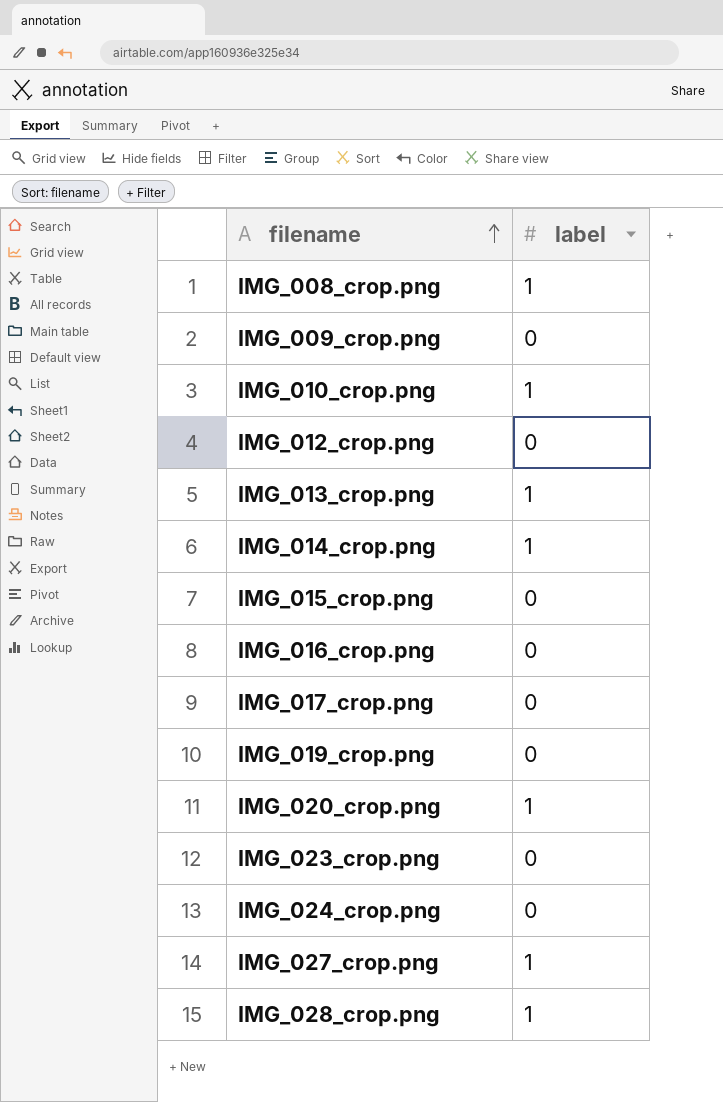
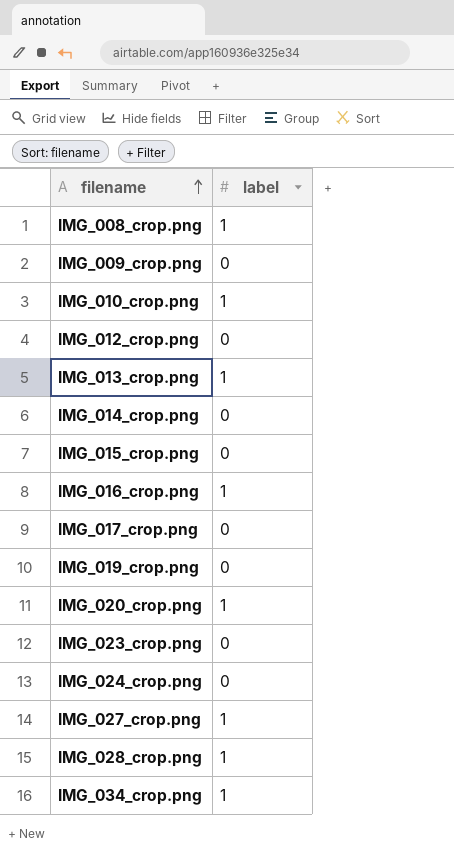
IMG_014_crop.png | label: 1 -> 0
IMG_016_crop.png | label: 0 -> 1
row IMG_034_crop.png: none -> 1

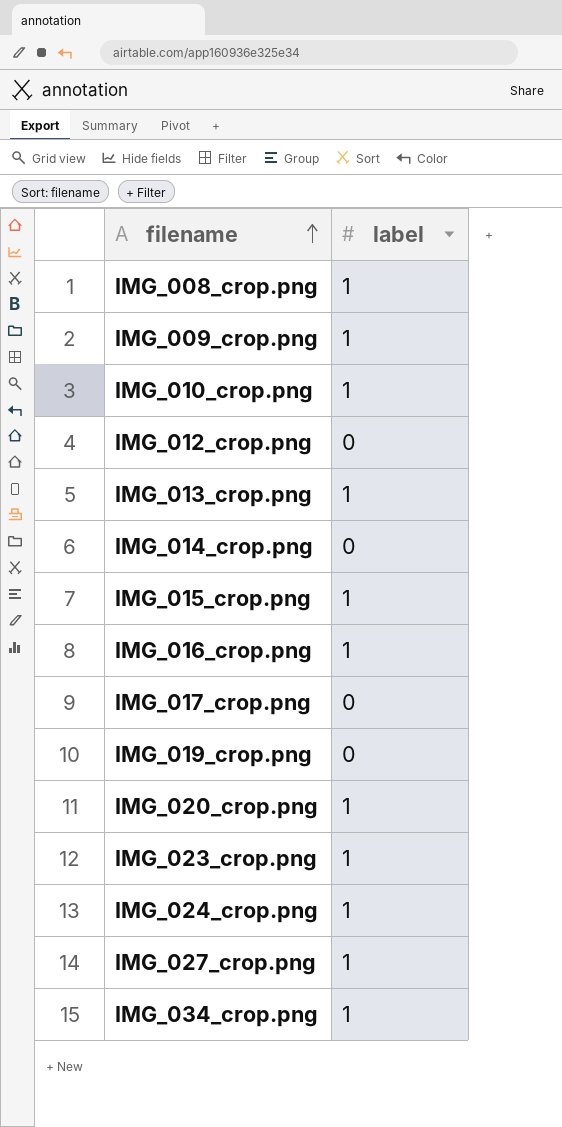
row IMG_028_crop.png: 1 -> none
IMG_009_crop.png | label: 0 -> 1
IMG_015_crop.png | label: 0 -> 1
IMG_023_crop.png | label: 0 -> 1
IMG_024_crop.png | label: 0 -> 1

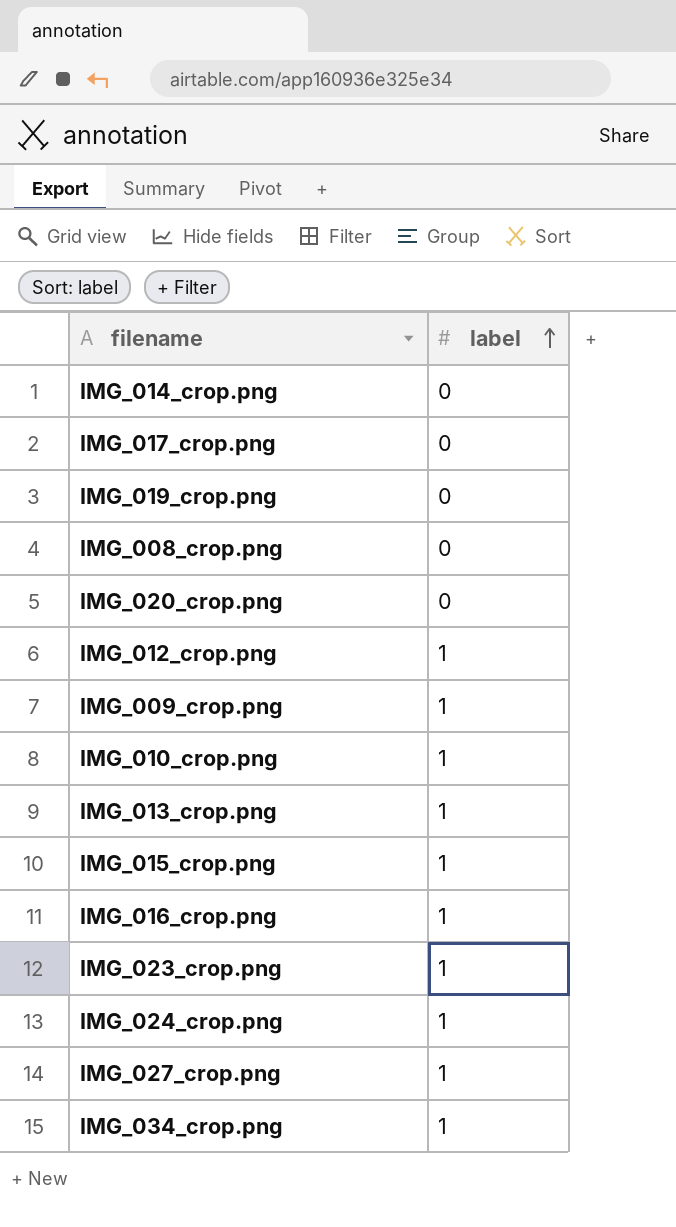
row order: filename ascending -> label ascending
IMG_008_crop.png | label: 1 -> 0
IMG_020_crop.png | label: 1 -> 0
IMG_012_crop.png | label: 0 -> 1

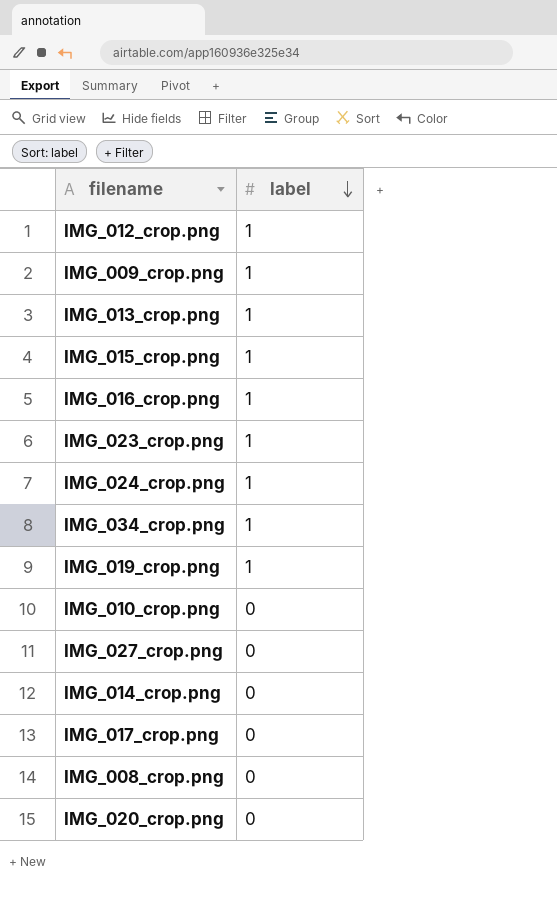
row order: label ascending -> label descending
IMG_019_crop.png | label: 0 -> 1
IMG_010_crop.png | label: 1 -> 0
IMG_027_crop.png | label: 1 -> 0

